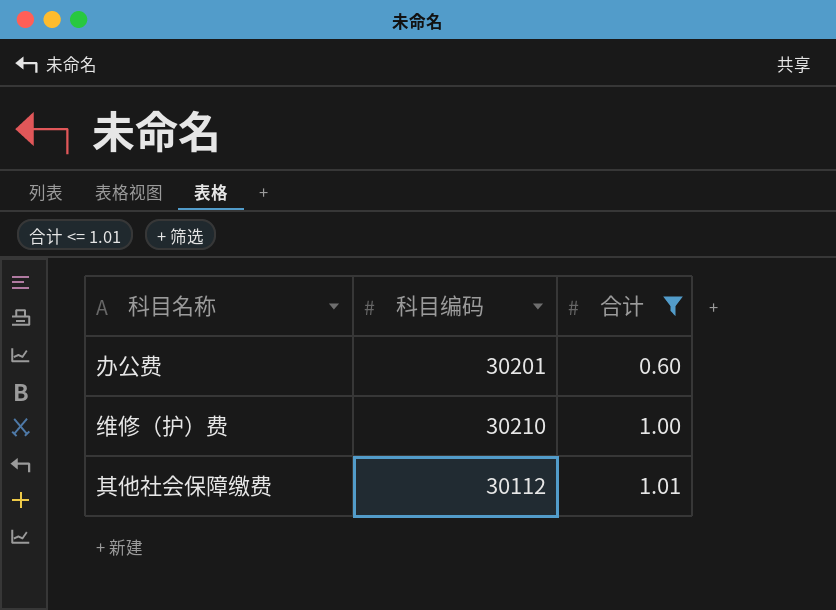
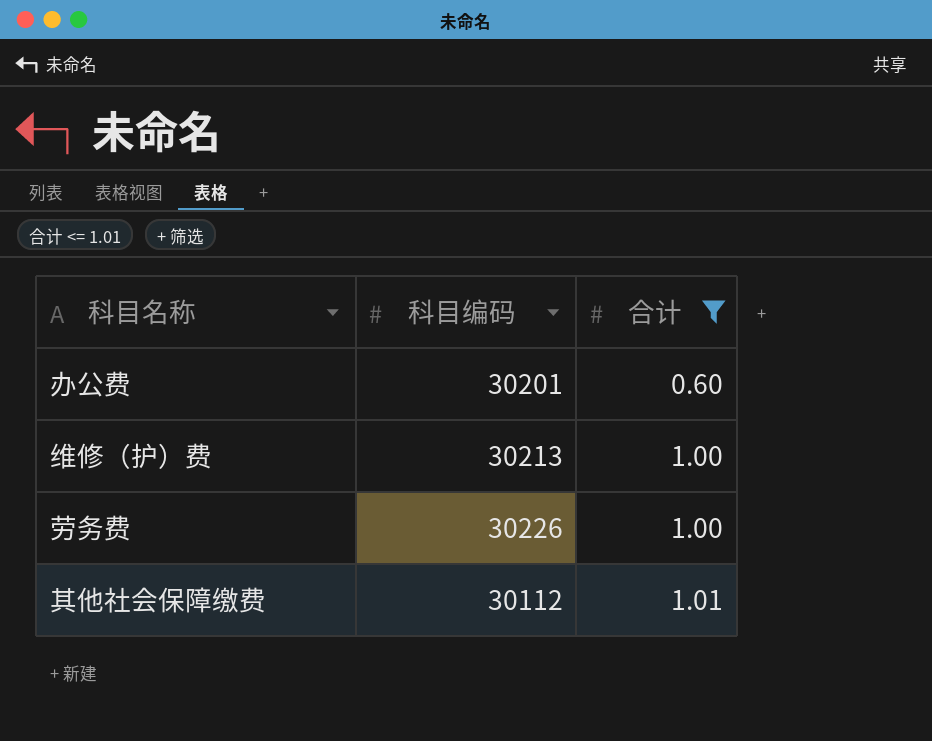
维修（护）费 | 科目编码: 30210 -> 30213
row 劳务费: none -> 30226 | 1.00

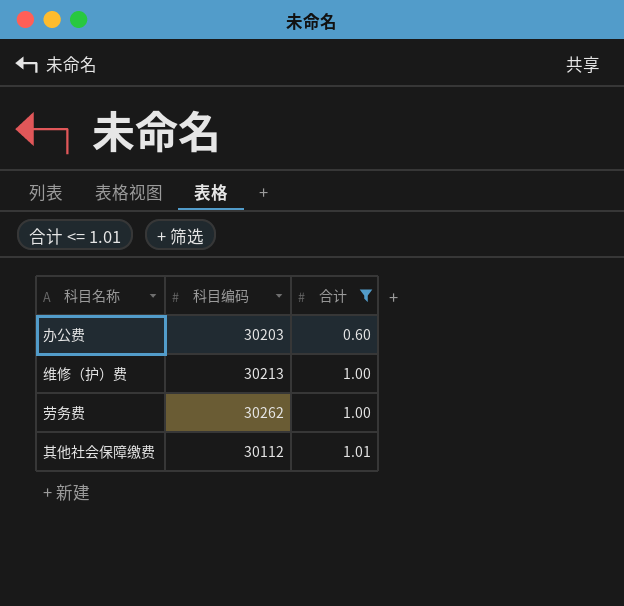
办公费 | 科目编码: 30201 -> 30203
劳务费 | 科目编码: 30226 -> 30262

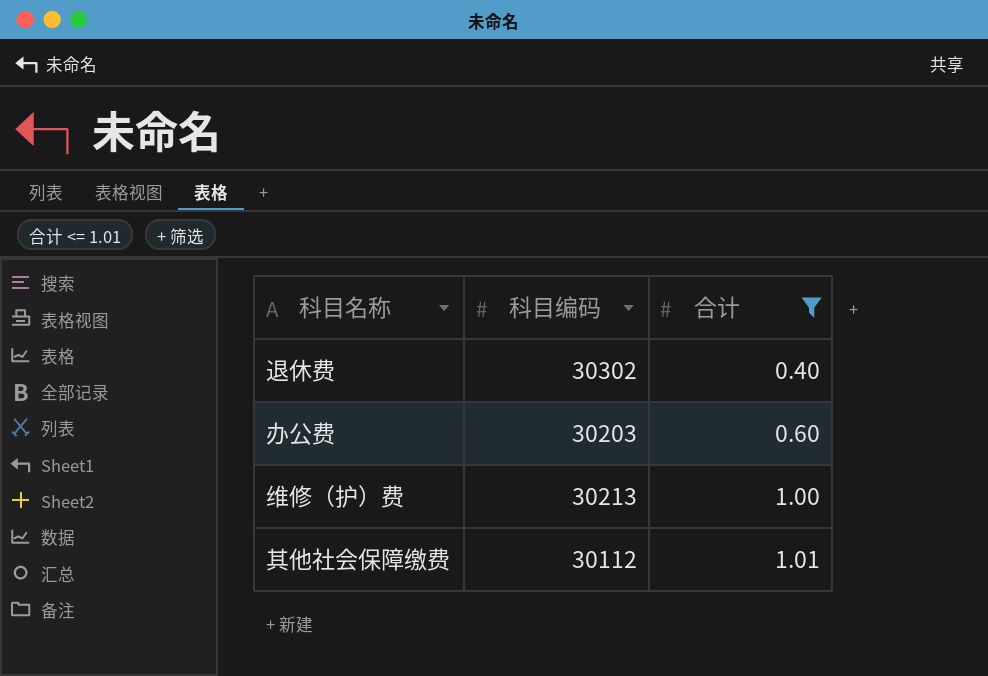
row 劳务费: 30262 | 1.00 -> none
row 退休费: none -> 30302 | 0.40

